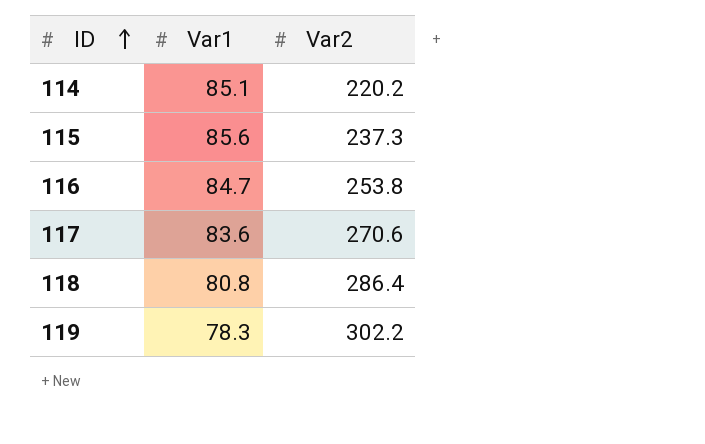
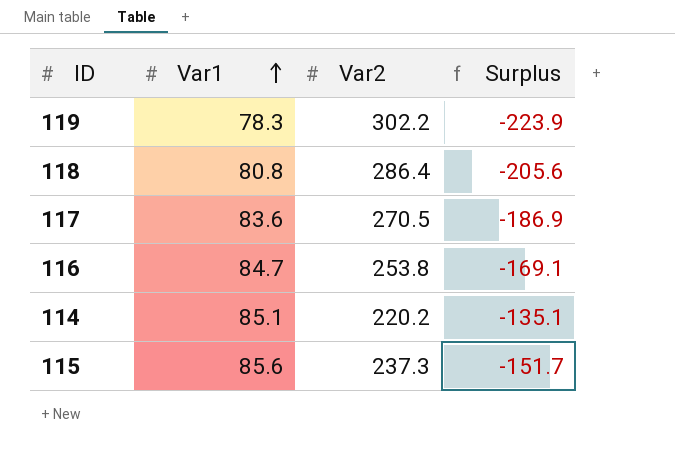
row order: ID ascending -> Var1 ascending
column Surplus | formula: none -> [Var1] - [Var2]
117 | Var2: 270.6 -> 270.5

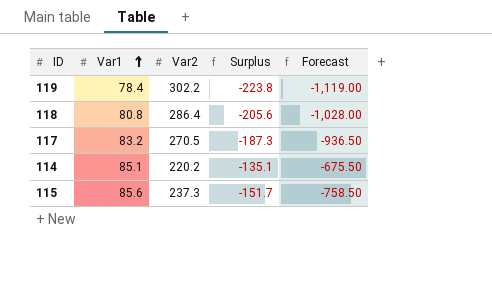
column Forecast | formula: none -> [Surplus] * 5
row 116: 84.7 | 253.8 | -169.1 -> none
119 | Var1: 78.3 -> 78.4
119 | Surplus: -223.9 -> -223.8
117 | Var1: 83.6 -> 83.2
117 | Surplus: -186.9 -> -187.3

